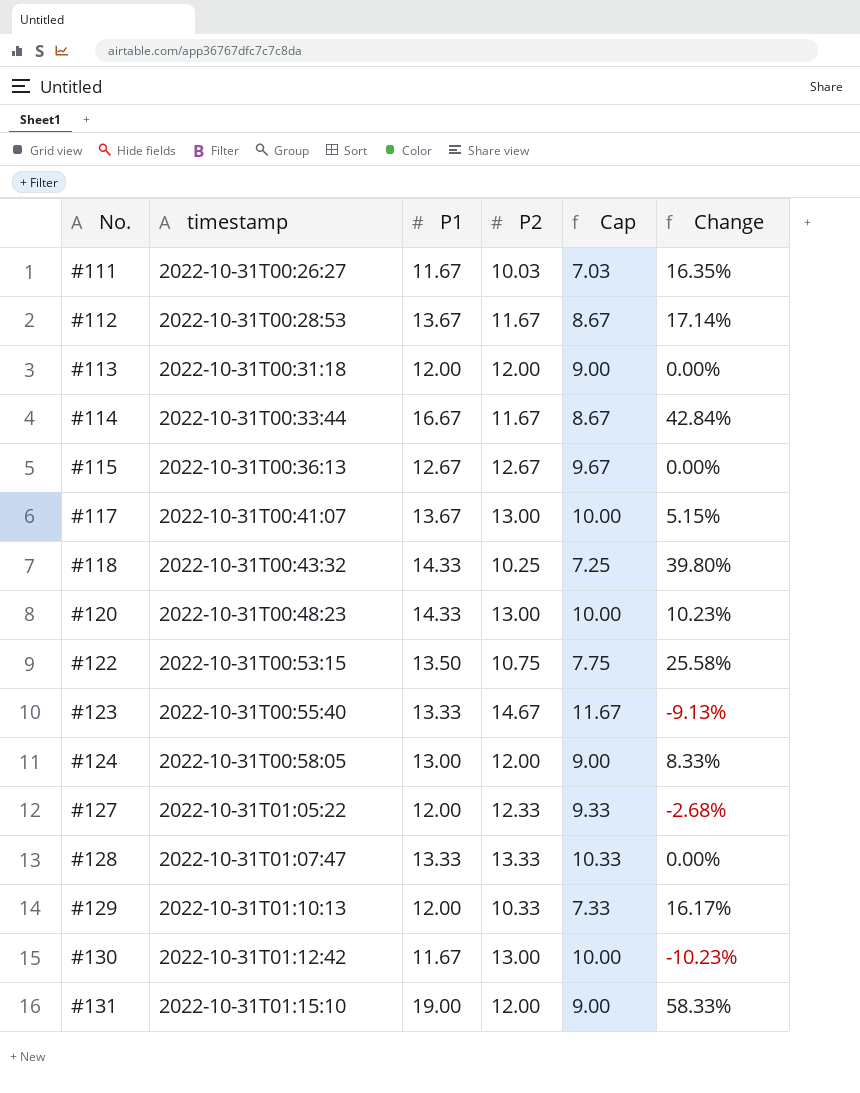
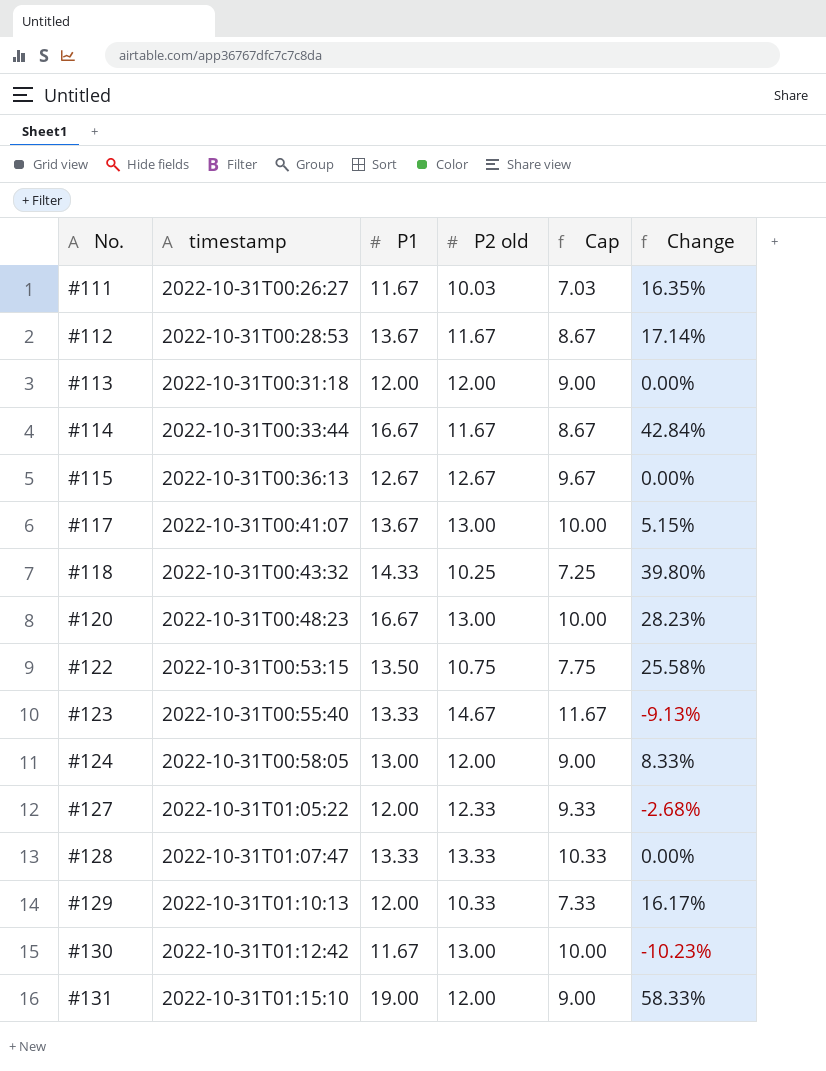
column name: P2 -> P2 old
#120 | P1: 14.33 -> 16.67
#120 | Change: 10.23% -> 28.23%

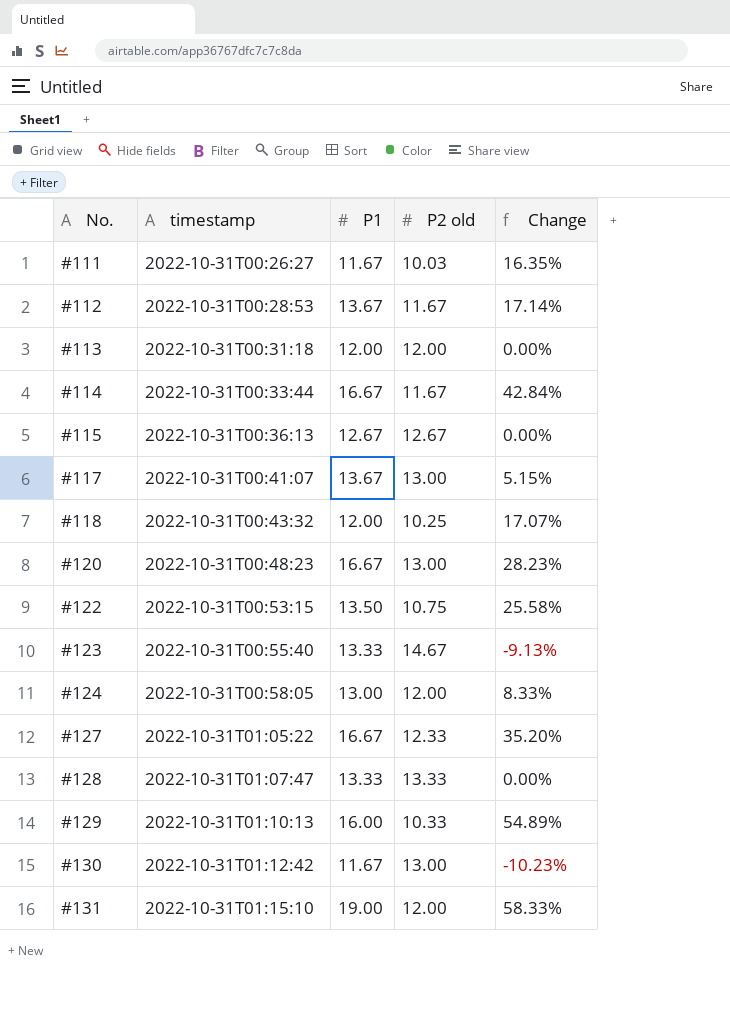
column Cap | formula: [P2 old] - 3 -> none
#118 | P1: 14.33 -> 12.00
#118 | Change: 39.80% -> 17.07%
#127 | P1: 12.00 -> 16.67
#127 | Change: -2.68% -> 35.20%
#129 | P1: 12.00 -> 16.00
#129 | Change: 16.17% -> 54.89%

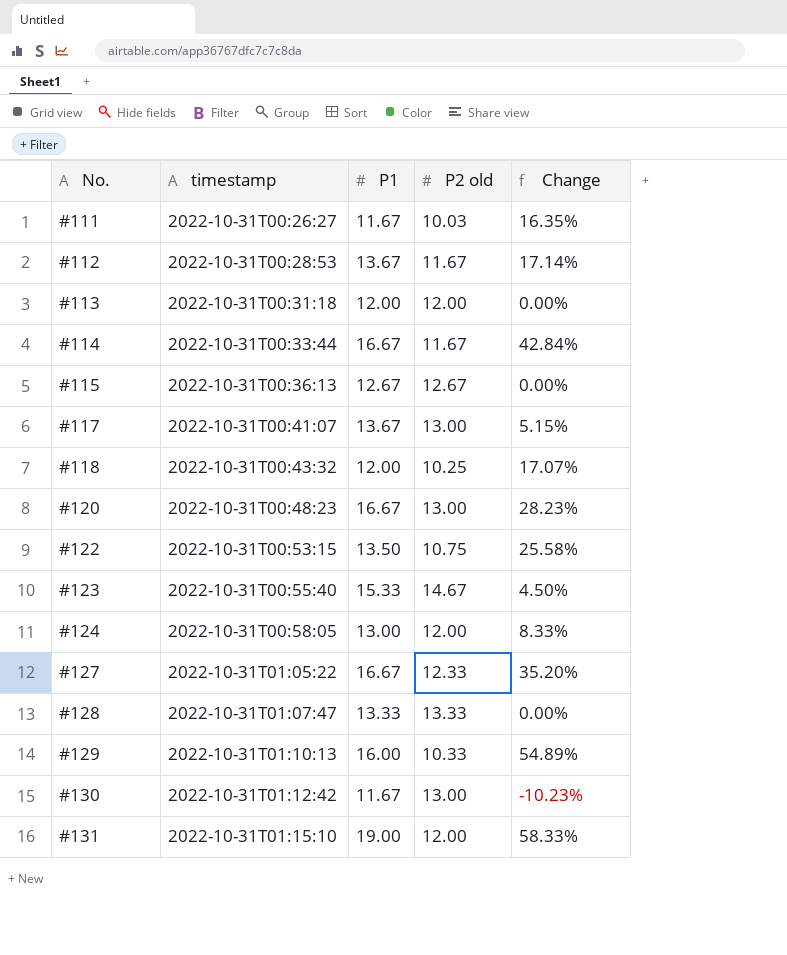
#123 | P1: 13.33 -> 15.33
#123 | Change: -9.13% -> 4.50%

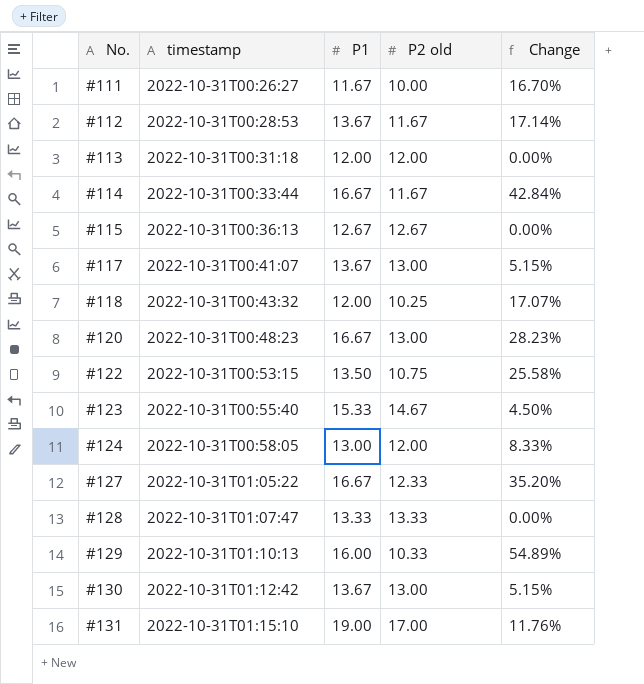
#111 | P2 old: 10.03 -> 10.00
#111 | Change: 16.35% -> 16.70%
#130 | P1: 11.67 -> 13.67
#130 | Change: -10.23% -> 5.15%
#131 | P2 old: 12.00 -> 17.00
#131 | Change: 58.33% -> 11.76%

